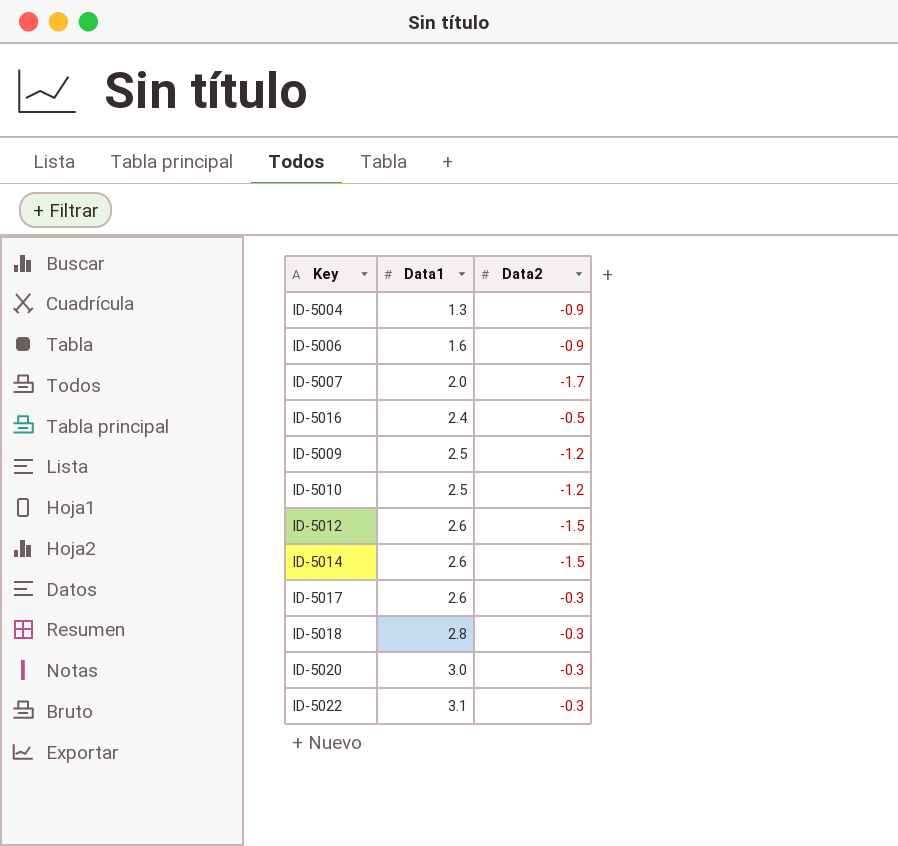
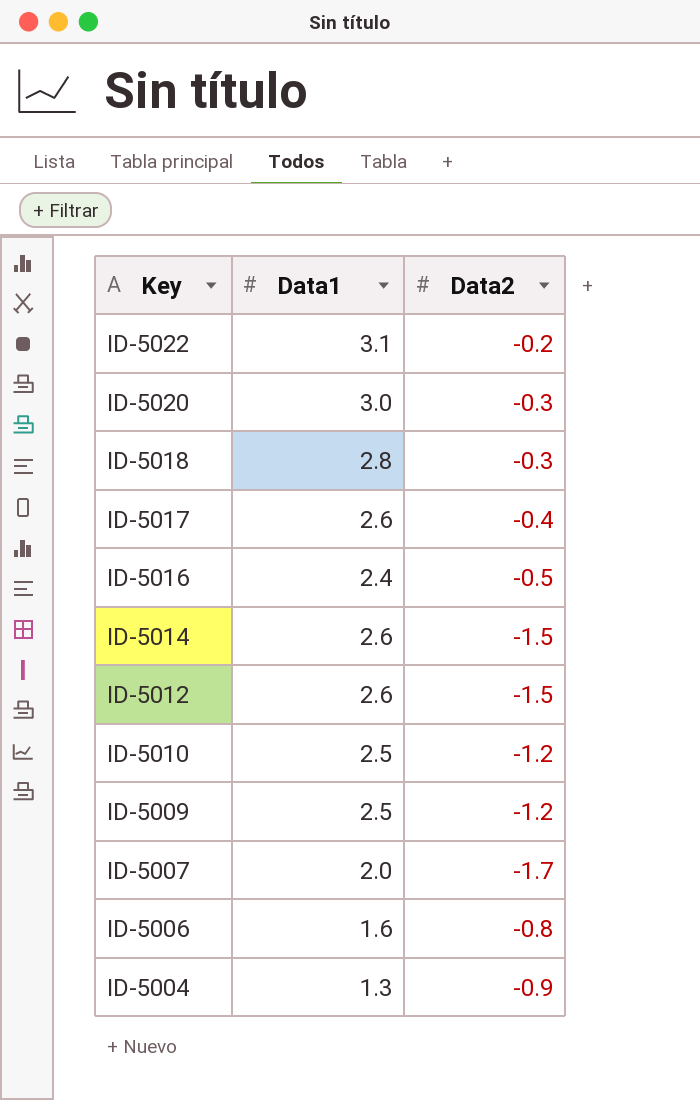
row order: Data1 ascending -> Key descending
ID-5022 | Data2: -0.3 -> -0.2
ID-5017 | Data2: -0.3 -> -0.4
ID-5006 | Data2: -0.9 -> -0.8

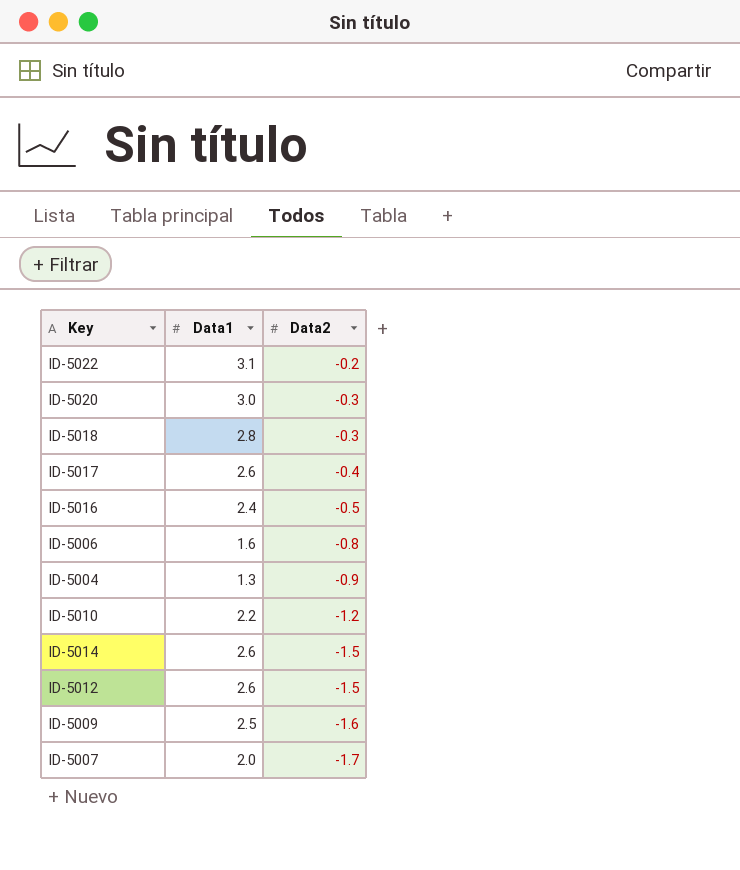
row order: Key descending -> Data2 descending
ID-5010 | Data1: 2.5 -> 2.2
ID-5009 | Data2: -1.2 -> -1.6

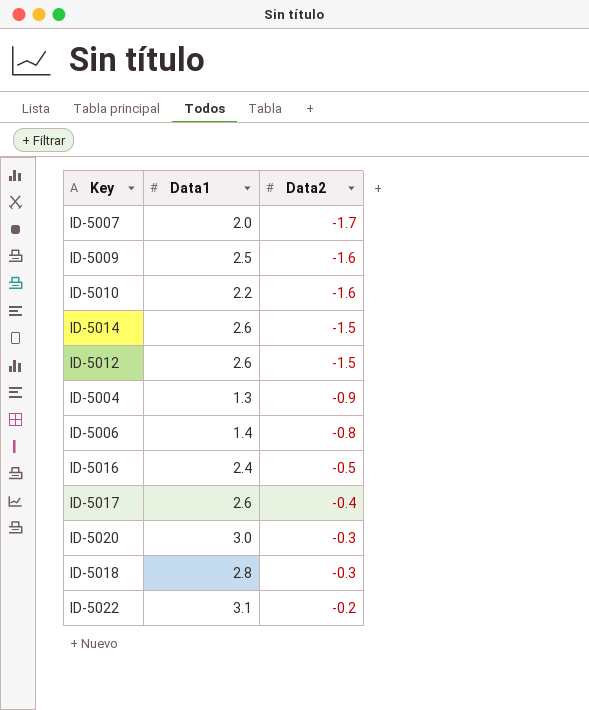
row order: Data2 descending -> Data2 ascending
ID-5010 | Data2: -1.2 -> -1.6
ID-5006 | Data1: 1.6 -> 1.4

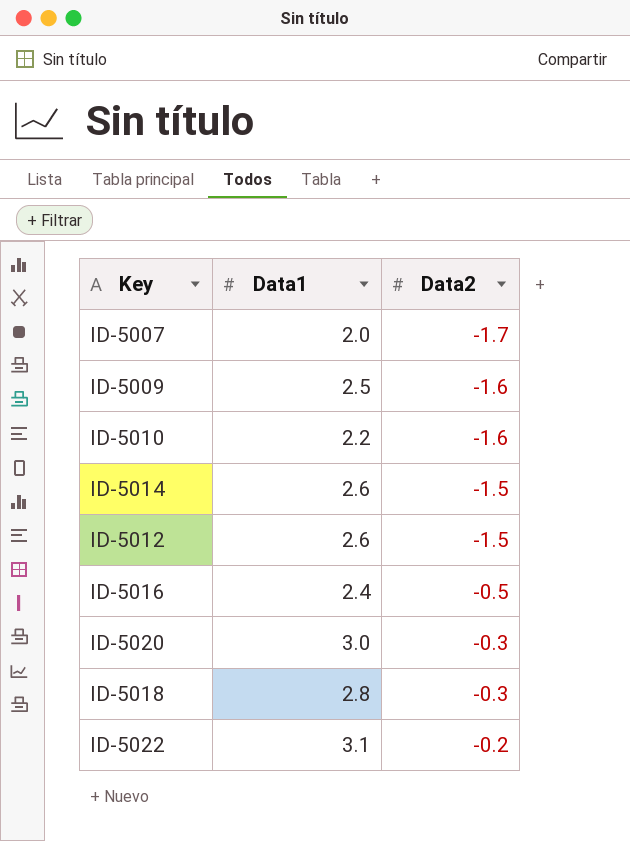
row ID-5004: 1.3 | -0.9 -> none
row ID-5006: 1.4 | -0.8 -> none
row ID-5017: 2.6 | -0.4 -> none

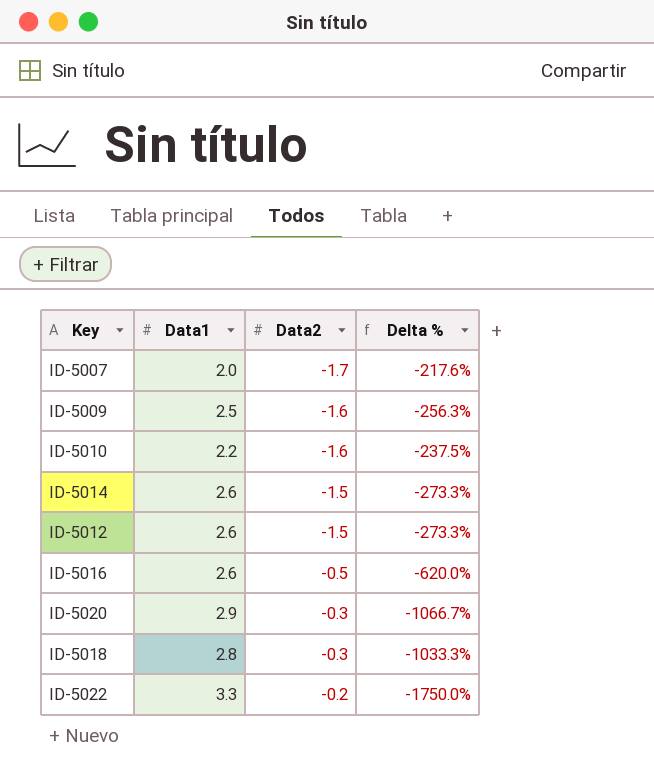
column Delta % | formula: none -> ([Data1] - [Data2]) / [Data2]
ID-5016 | Data1: 2.4 -> 2.6
ID-5020 | Data1: 3.0 -> 2.9
ID-5022 | Data1: 3.1 -> 3.3

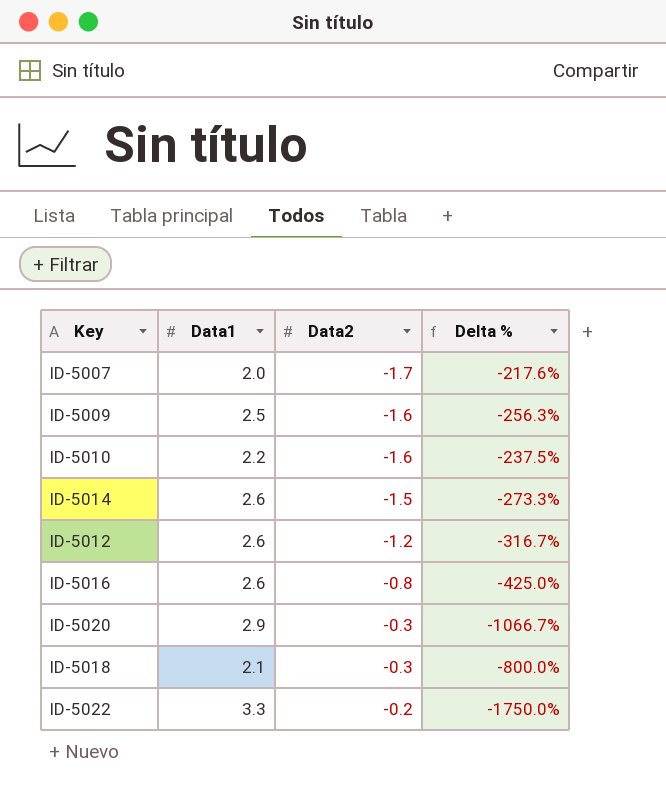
ID-5012 | Data2: -1.5 -> -1.2
ID-5012 | Delta %: -273.3% -> -316.7%
ID-5016 | Data2: -0.5 -> -0.8
ID-5016 | Delta %: -620.0% -> -425.0%
ID-5018 | Data1: 2.8 -> 2.1
ID-5018 | Delta %: -1033.3% -> -800.0%

